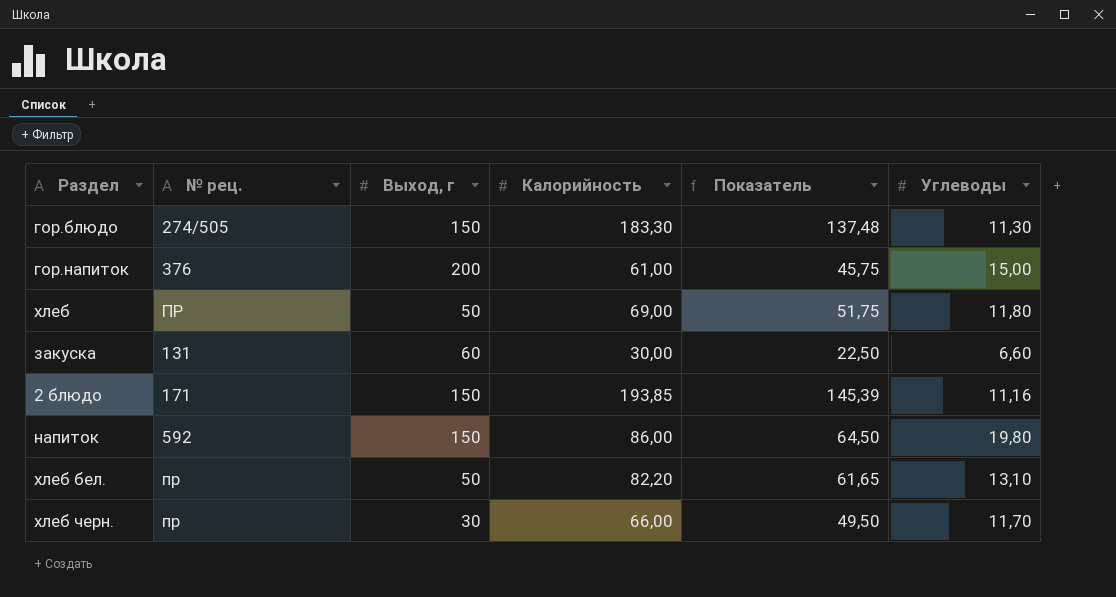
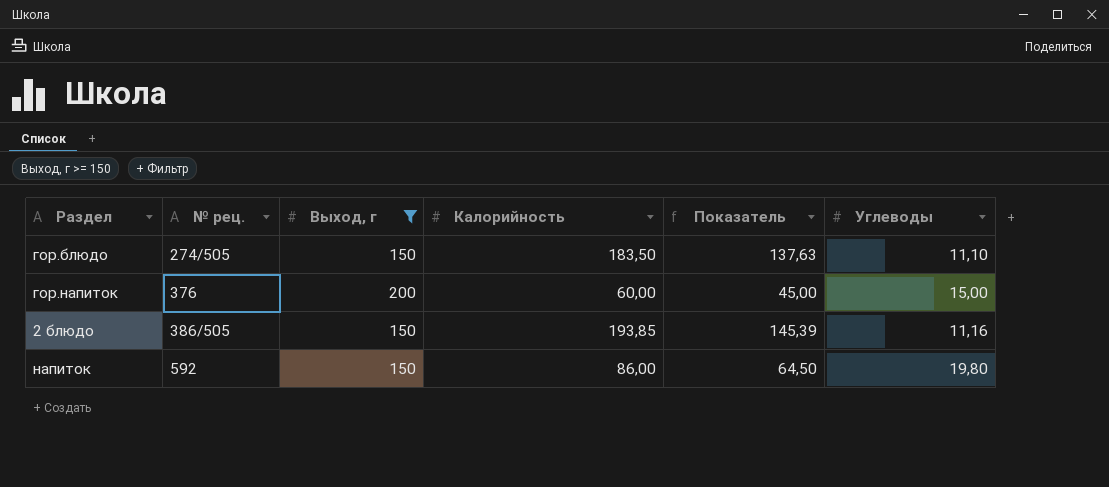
filter: none -> Выход, г >= 150
гор.блюдо | Калорийность: 183,30 -> 183,50
гор.блюдо | Показатель: 137,48 -> 137,63
гор.блюдо | Углеводы: 11,30 -> 11,10
гор.напиток | Калорийность: 61,00 -> 60,00
гор.напиток | Показатель: 45,75 -> 45,00
2 блюдо | № рец.: 171 -> 386/505

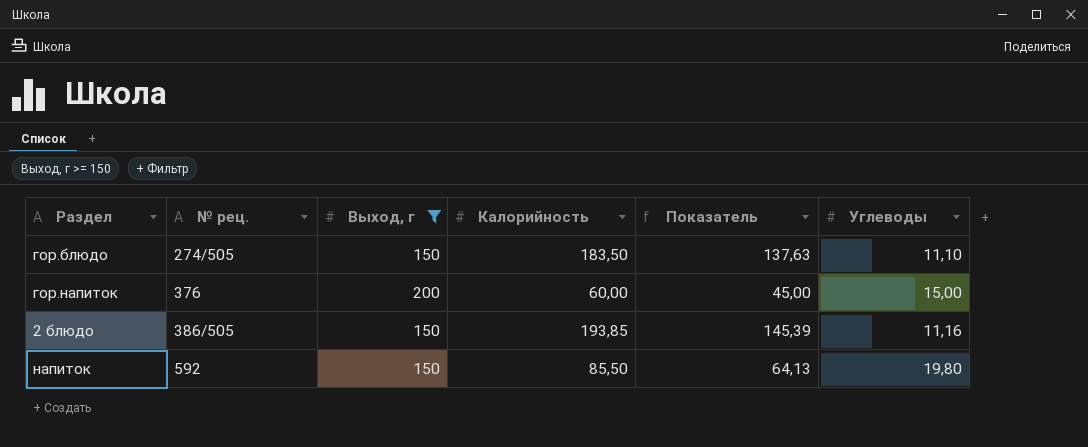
напиток | Калорийность: 86,00 -> 85,50
напиток | Показатель: 64,50 -> 64,13

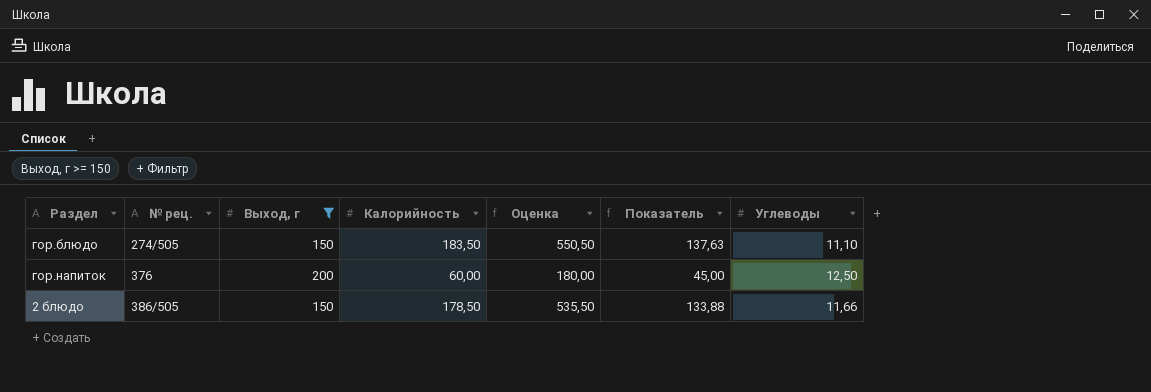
column Оценка | formula: none -> [Калорийность] * 3
row напиток: 592 | 150 | 85,50 | 64,13 | 19,80 -> none
гор.напиток | Углеводы: 15,00 -> 12,50
2 блюдо | Калорийность: 193,85 -> 178,50
2 блюдо | Показатель: 145,39 -> 133,88
2 блюдо | Углеводы: 11,16 -> 11,66

